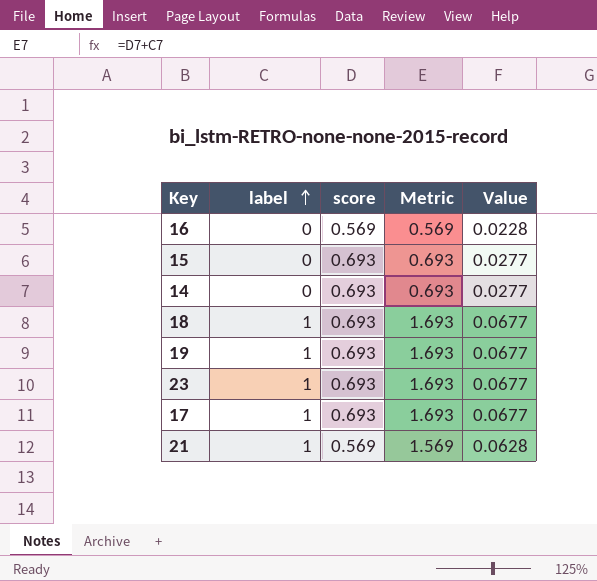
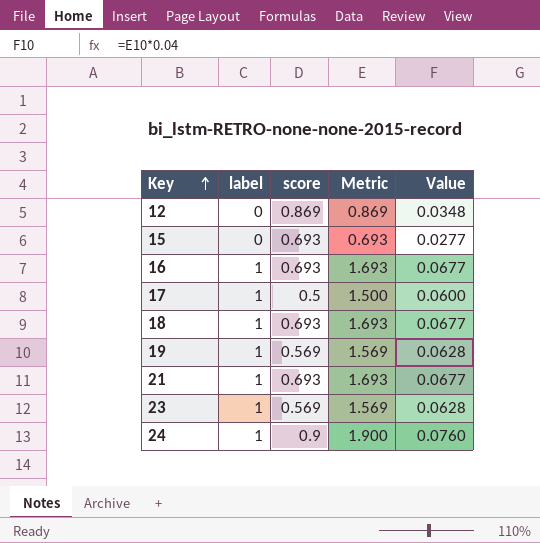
row order: label ascending -> Key ascending
row 14: 0 | 0.693 | 0.693 | 0.0277 -> none
row 12: none -> 0 | 0.869 | 0.869 | 0.0348
16 | label: 0 -> 1
16 | score: 0.569 -> 0.693
16 | Metric: 0.569 -> 1.693
16 | Value: 0.0228 -> 0.0677
17 | score: 0.693 -> 0.5
17 | Metric: 1.693 -> 1.500
17 | Value: 0.0677 -> 0.0600
19 | score: 0.693 -> 0.569
19 | Metric: 1.693 -> 1.569
19 | Value: 0.0677 -> 0.0628
21 | score: 0.569 -> 0.693
21 | Metric: 1.569 -> 1.693
21 | Value: 0.0628 -> 0.0677
23 | score: 0.693 -> 0.569
23 | Metric: 1.693 -> 1.569
23 | Value: 0.0677 -> 0.0628
row 24: none -> 1 | 0.9 | 1.900 | 0.0760

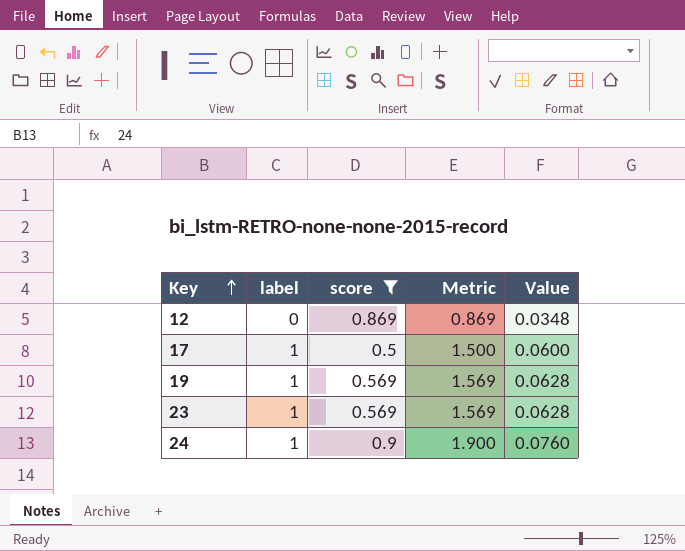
filter: none -> score != 0.693

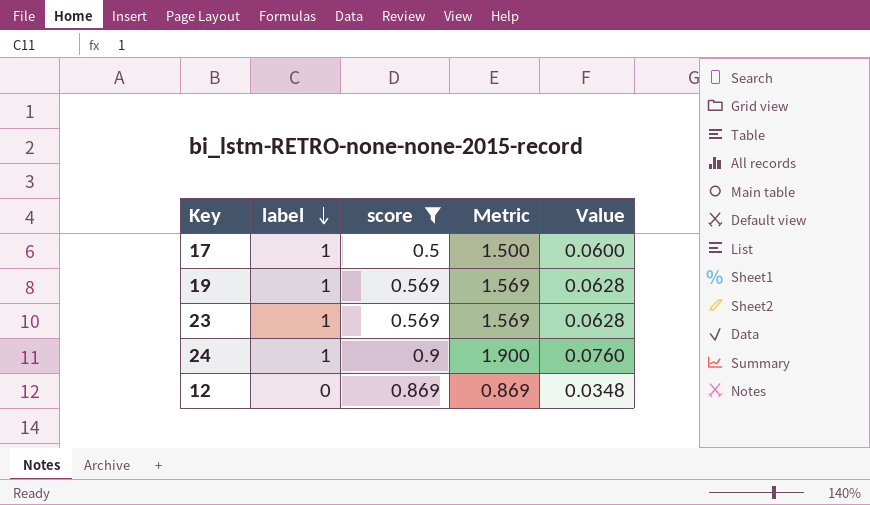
row order: Key ascending -> label descending

